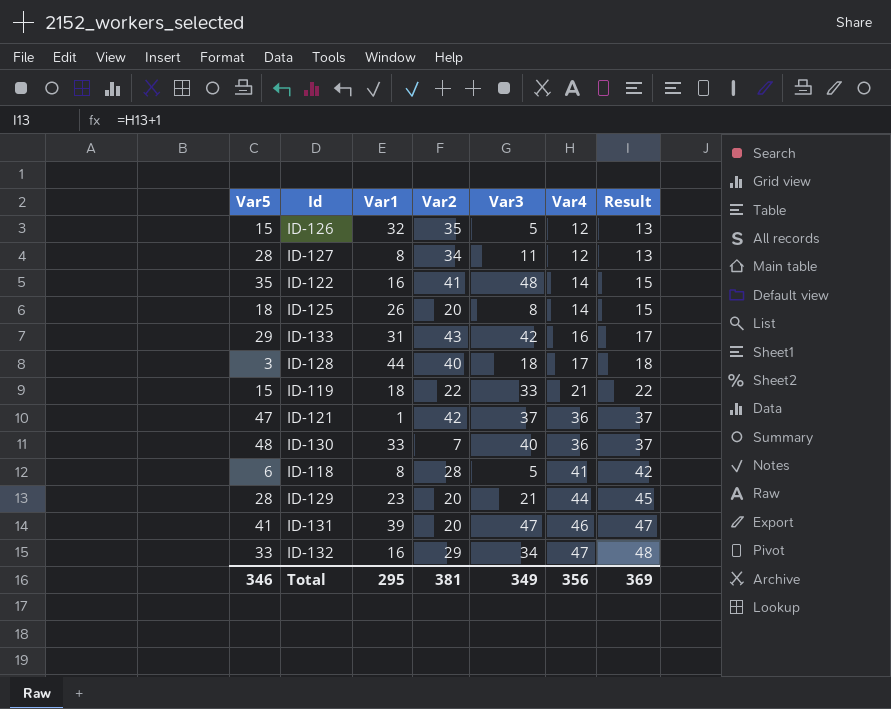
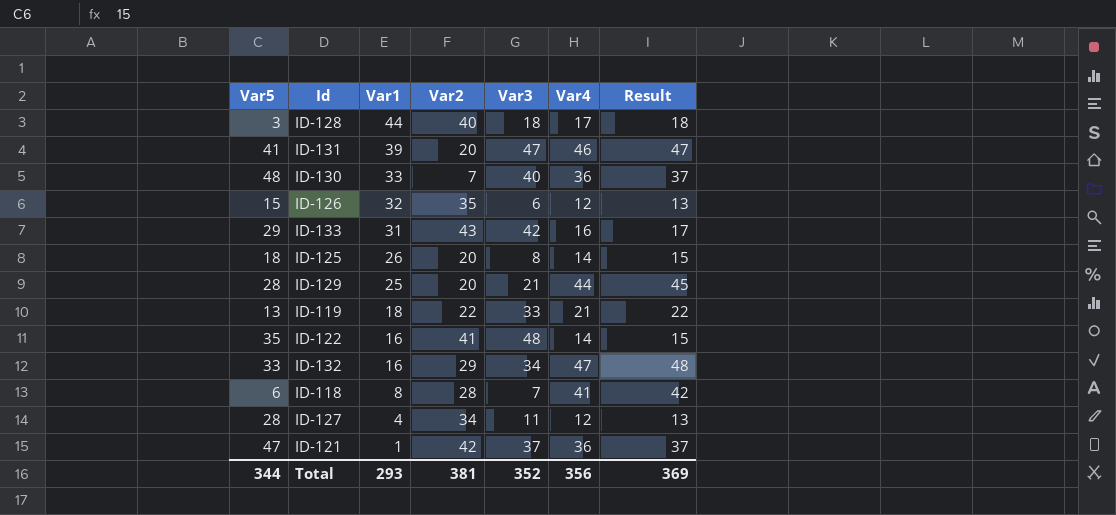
row order: Var4 ascending -> Var1 descending
ID-126 | Var3: 5 -> 6
ID-129 | Var1: 23 -> 25
ID-119 | Var5: 15 -> 13
ID-118 | Var3: 5 -> 7
ID-127 | Var1: 8 -> 4
Total | Var5: 346 -> 344
Total | Var1: 295 -> 293
Total | Var3: 349 -> 352

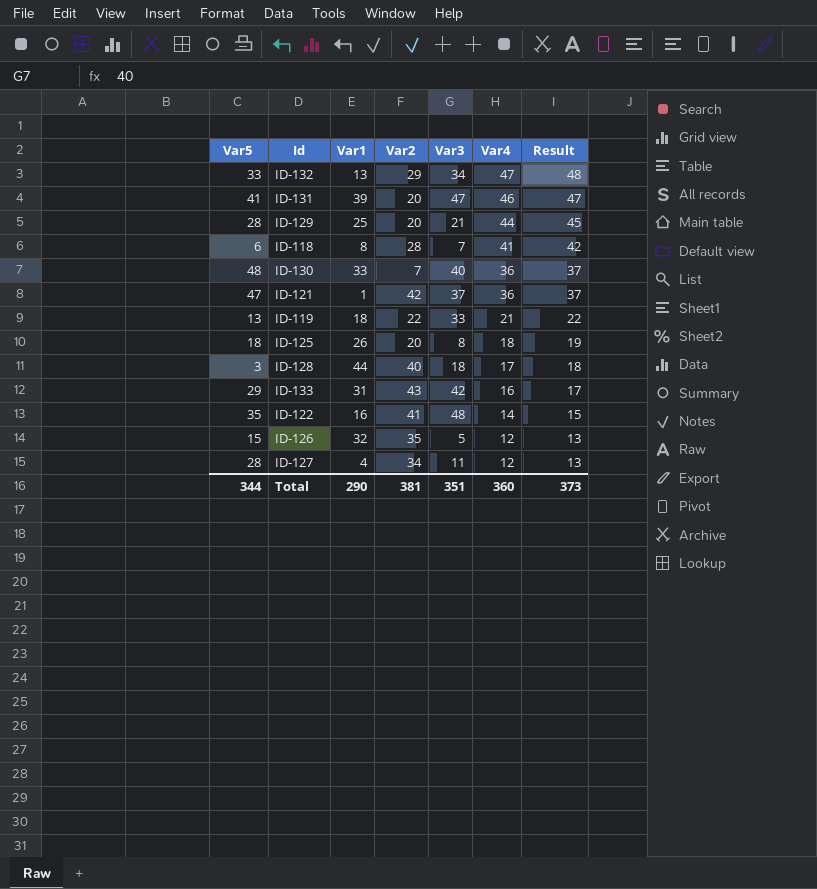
row order: Var1 descending -> Var4 descending
ID-132 | Var1: 16 -> 13
ID-125 | Var4: 14 -> 18
ID-125 | Result: 15 -> 19
ID-126 | Var3: 6 -> 5
Total | Var1: 293 -> 290
Total | Var3: 352 -> 351
Total | Var4: 356 -> 360
Total | Result: 369 -> 373

